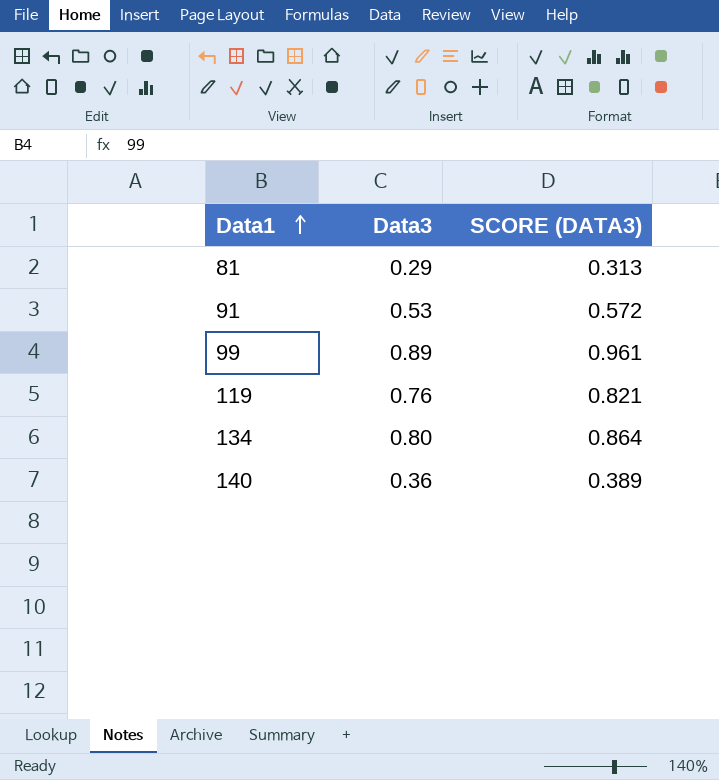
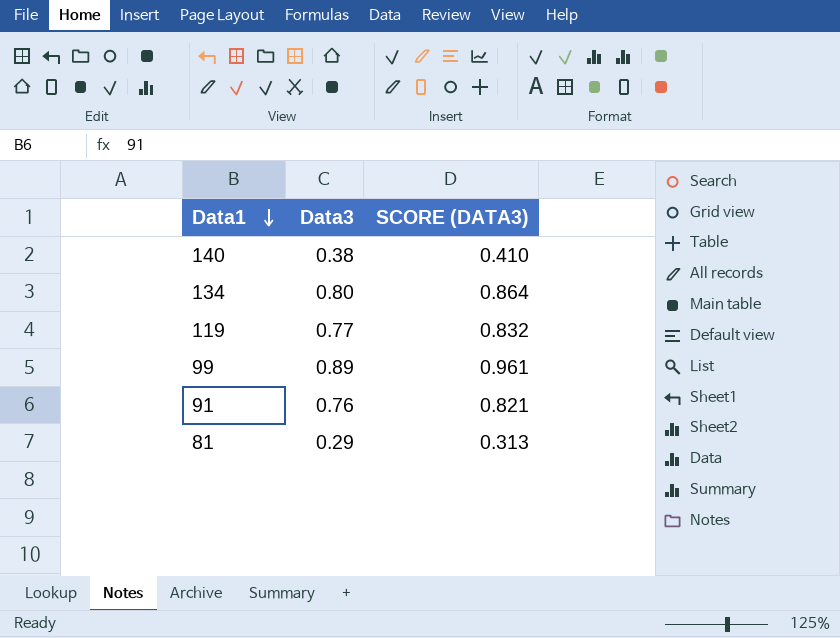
row order: Data1 ascending -> Data1 descending
140 | Data3: 0.36 -> 0.38
140 | SCORE (DATA3): 0.389 -> 0.410
119 | Data3: 0.76 -> 0.77
119 | SCORE (DATA3): 0.821 -> 0.832
91 | Data3: 0.53 -> 0.76
91 | SCORE (DATA3): 0.572 -> 0.821

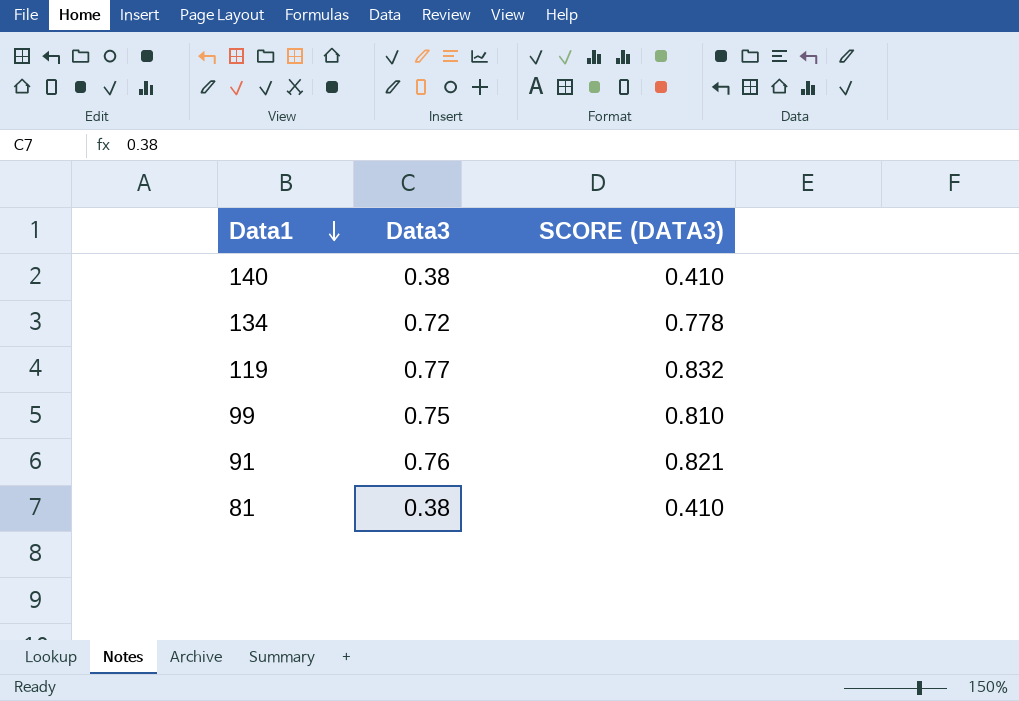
134 | Data3: 0.80 -> 0.72
134 | SCORE (DATA3): 0.864 -> 0.778
99 | Data3: 0.89 -> 0.75
99 | SCORE (DATA3): 0.961 -> 0.810
81 | Data3: 0.29 -> 0.38
81 | SCORE (DATA3): 0.313 -> 0.410

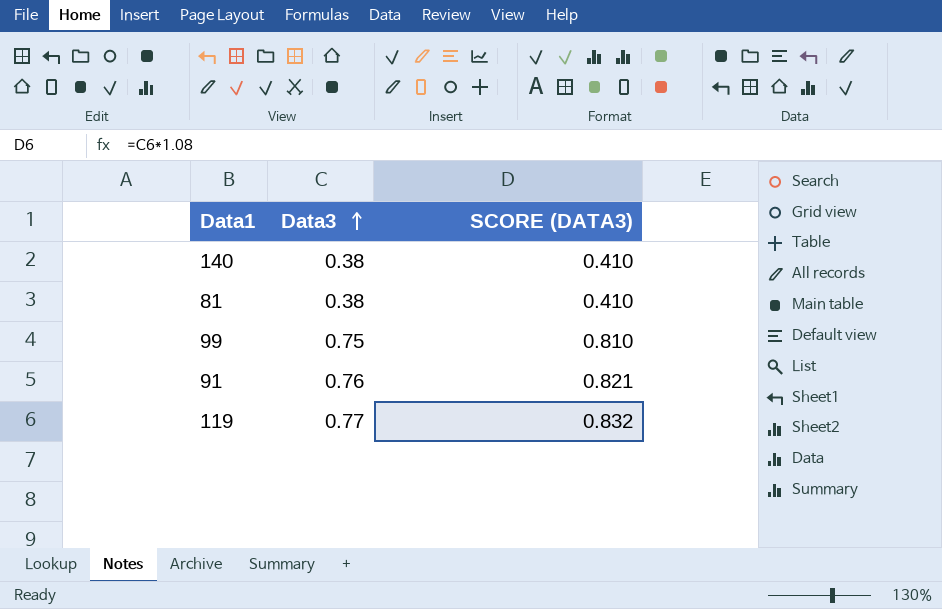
row order: Data1 descending -> Data3 ascending
row 134: 0.72 | 0.778 -> none

